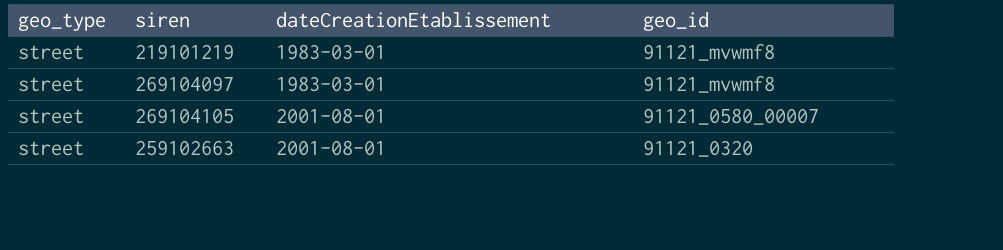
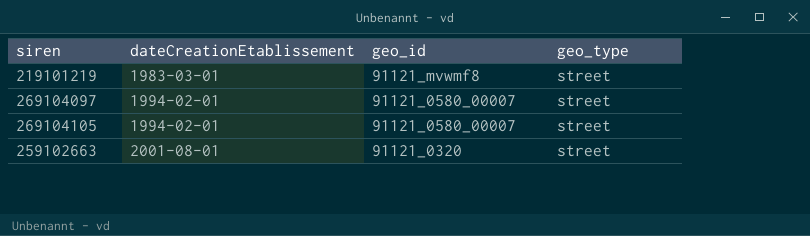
column geo_type | position: 1 -> 4
269104097 | dateCreationEtablissement: 1983-03-01 -> 1994-02-01
269104097 | geo_id: 91121_mvwmf8 -> 91121_0580_00007
269104105 | dateCreationEtablissement: 2001-08-01 -> 1994-02-01

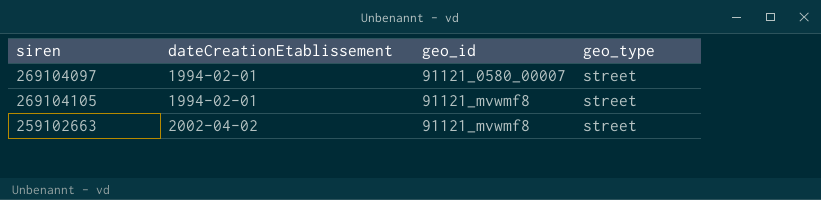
row 219101219: 1983-03-01 | 91121_mvwmf8 | street -> none
269104105 | geo_id: 91121_0580_00007 -> 91121_mvwmf8
259102663 | dateCreationEtablissement: 2001-08-01 -> 2002-04-02
259102663 | geo_id: 91121_0320 -> 91121_mvwmf8

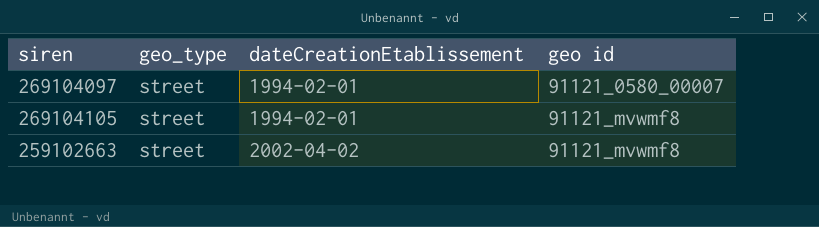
column geo_type | position: 4 -> 2
column name: geo_id -> geo id

